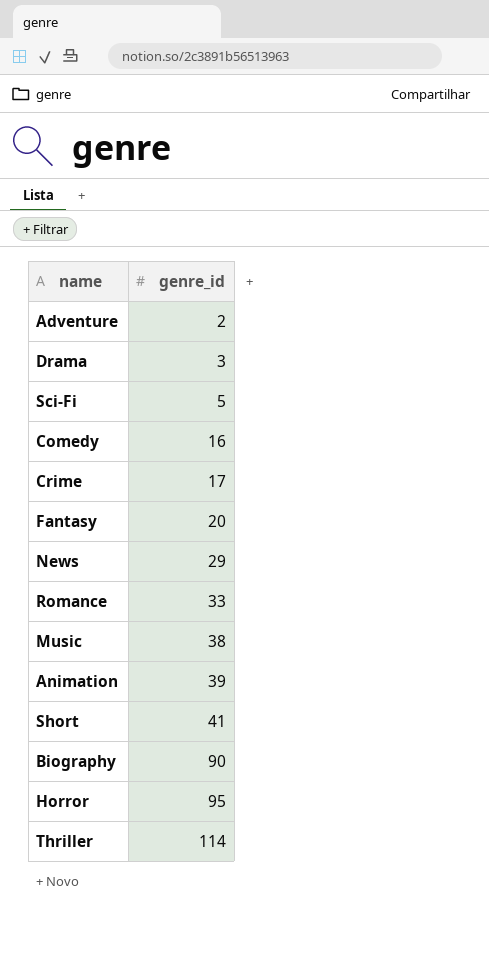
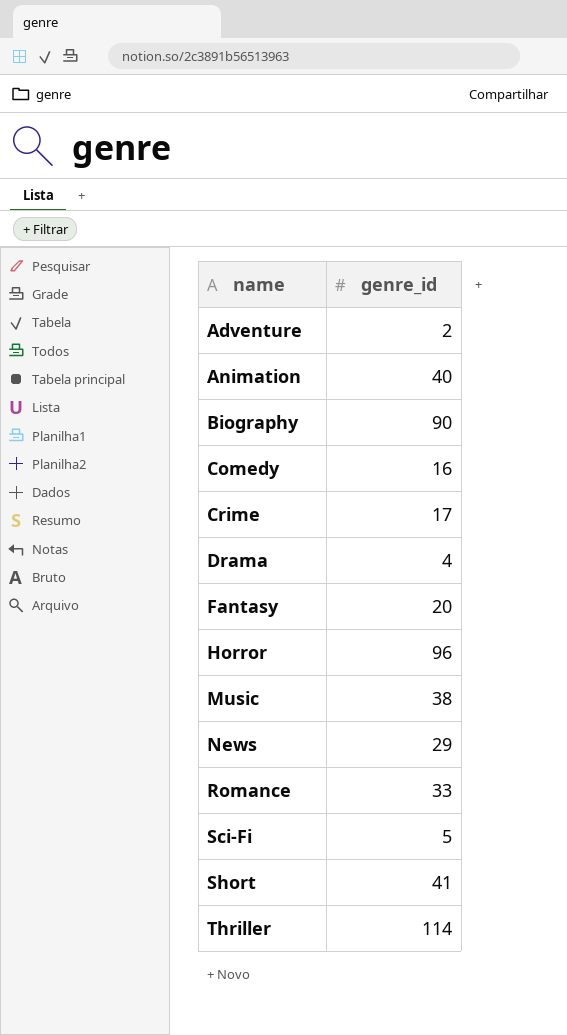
row order: genre_id ascending -> name ascending
Animation | genre_id: 39 -> 40
Drama | genre_id: 3 -> 4
Horror | genre_id: 95 -> 96

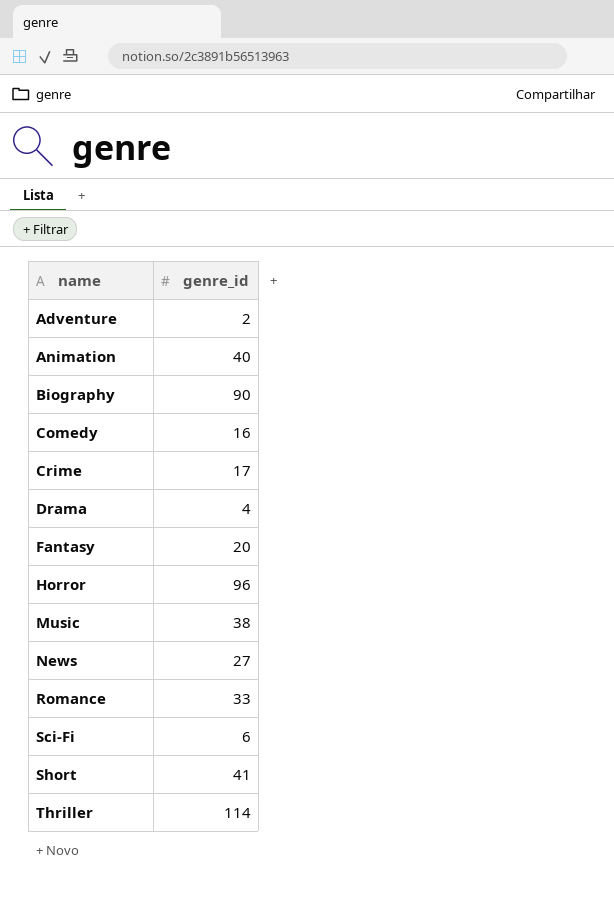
News | genre_id: 29 -> 27
Sci-Fi | genre_id: 5 -> 6

